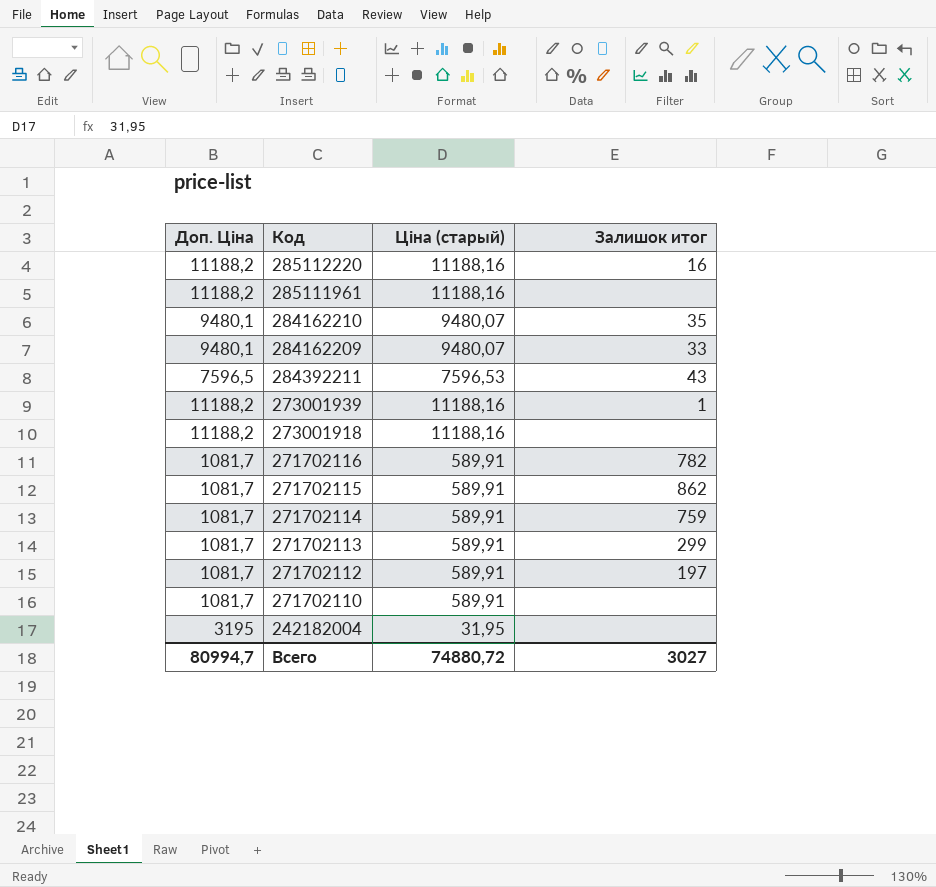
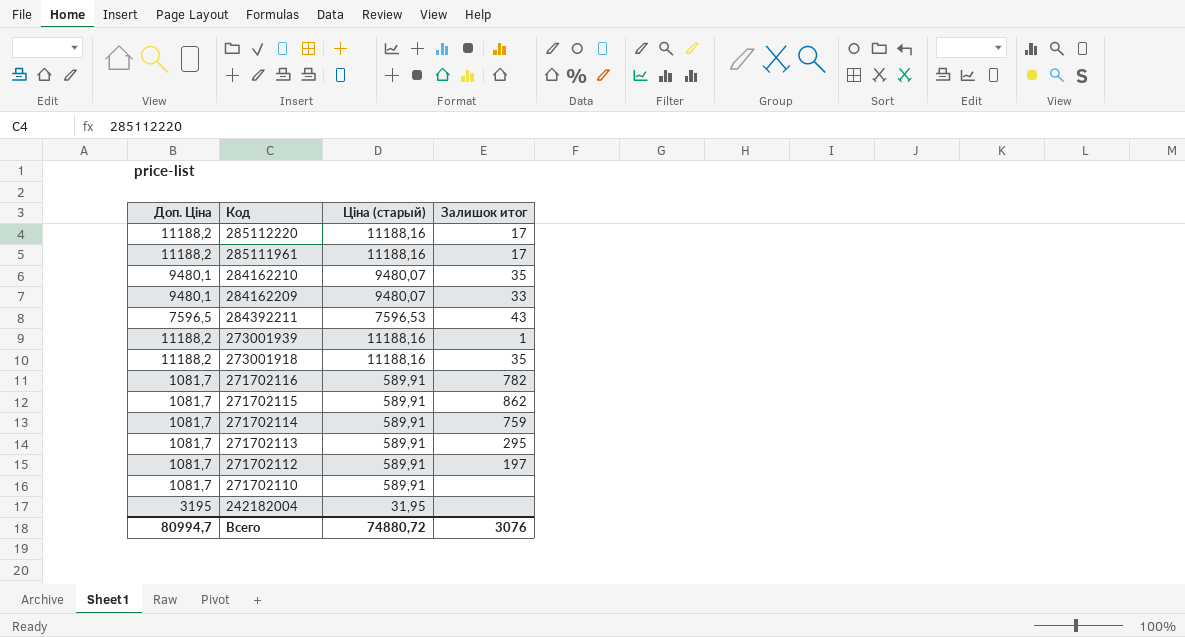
285112220 | Залишок итог: 16 -> 17
285111961 | Залишок итог: none -> 17
273001918 | Залишок итог: none -> 35
271702113 | Залишок итог: 299 -> 295
Всего | Залишок итог: 3027 -> 3076

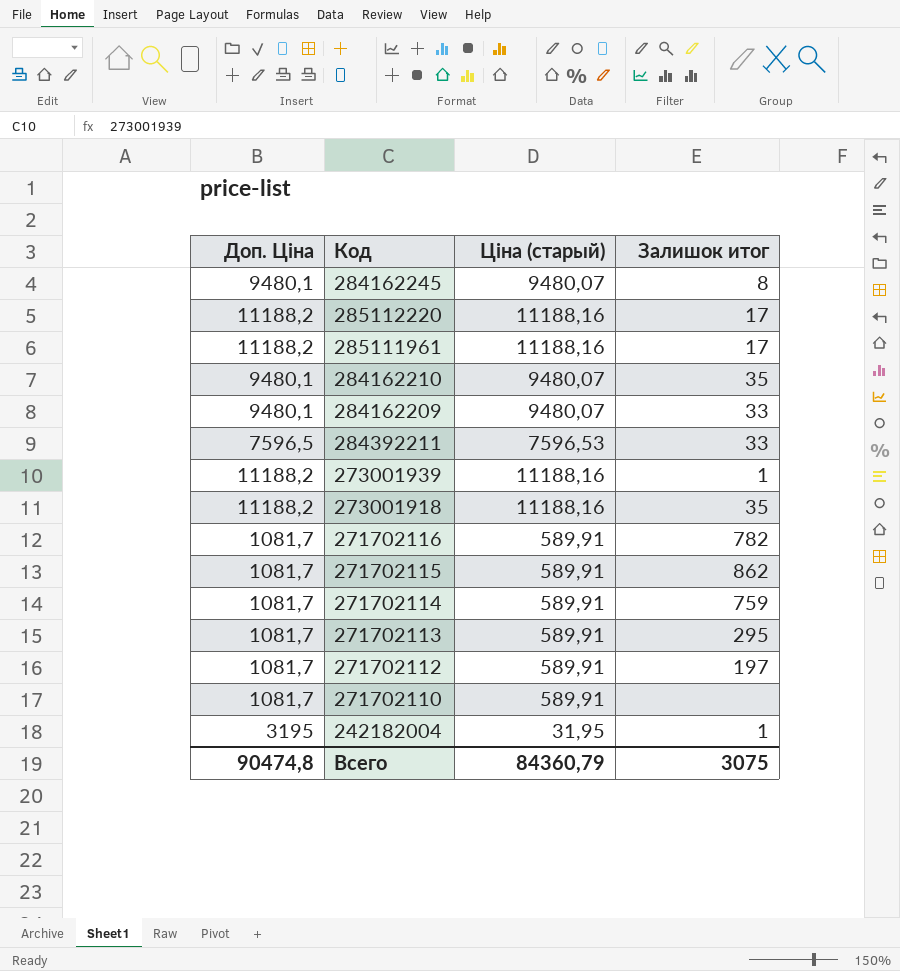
row 284162245: none -> 9480,1 | 9480,07 | 8
284392211 | Залишок итог: 43 -> 33
242182004 | Залишок итог: none -> 1
Всего | Доп. Ціна: 80994,7 -> 90474,8
Всего | Ціна (старый): 74880,72 -> 84360,79
Всего | Залишок итог: 3076 -> 3075

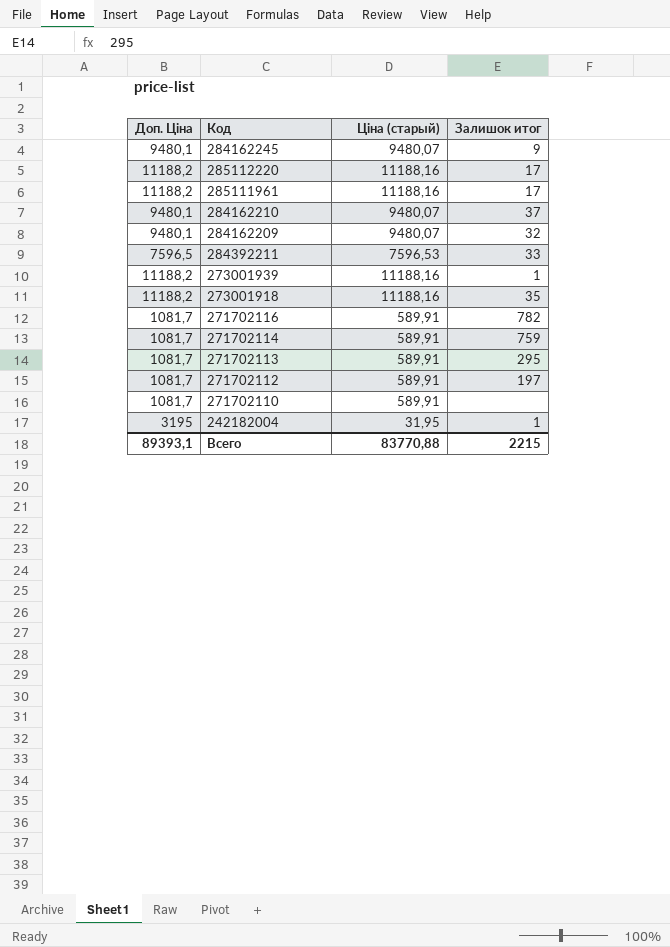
row 271702115: 1081,7 | 589,91 | 862 -> none
284162245 | Залишок итог: 8 -> 9
284162210 | Залишок итог: 35 -> 37
284162209 | Залишок итог: 33 -> 32
Всего | Доп. Ціна: 90474,8 -> 89393,1
Всего | Ціна (старый): 84360,79 -> 83770,88
Всего | Залишок итог: 3075 -> 2215

